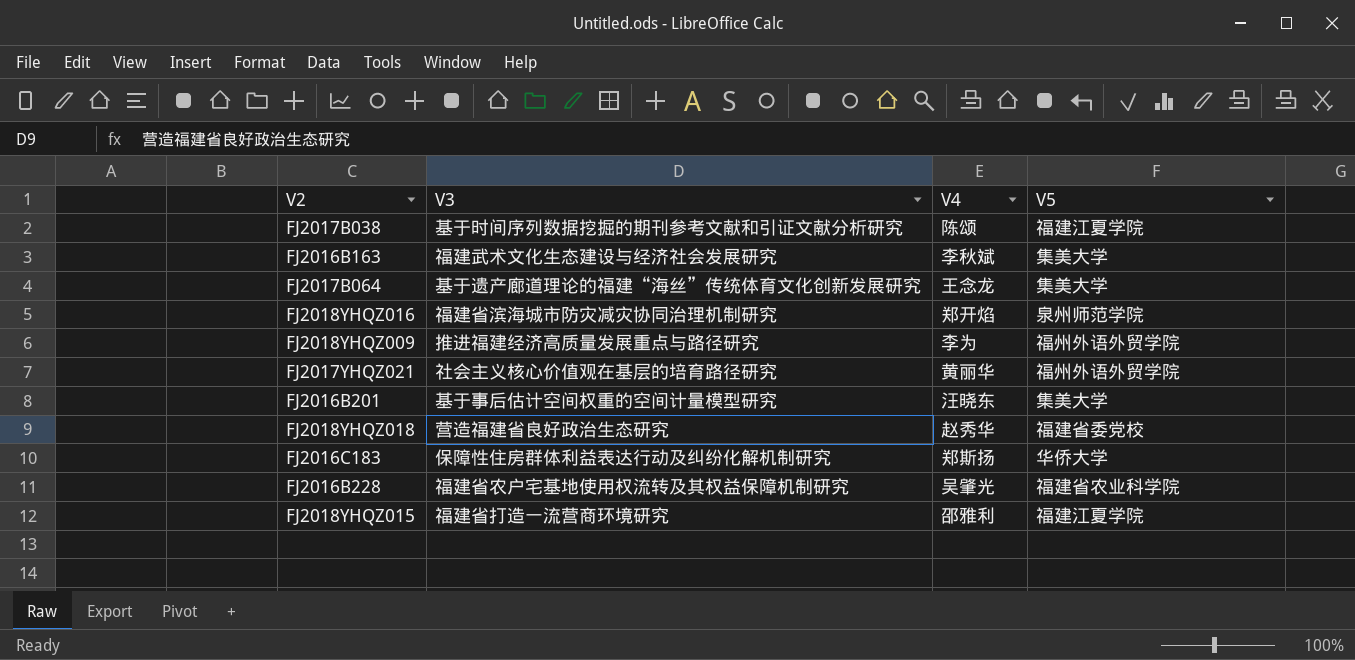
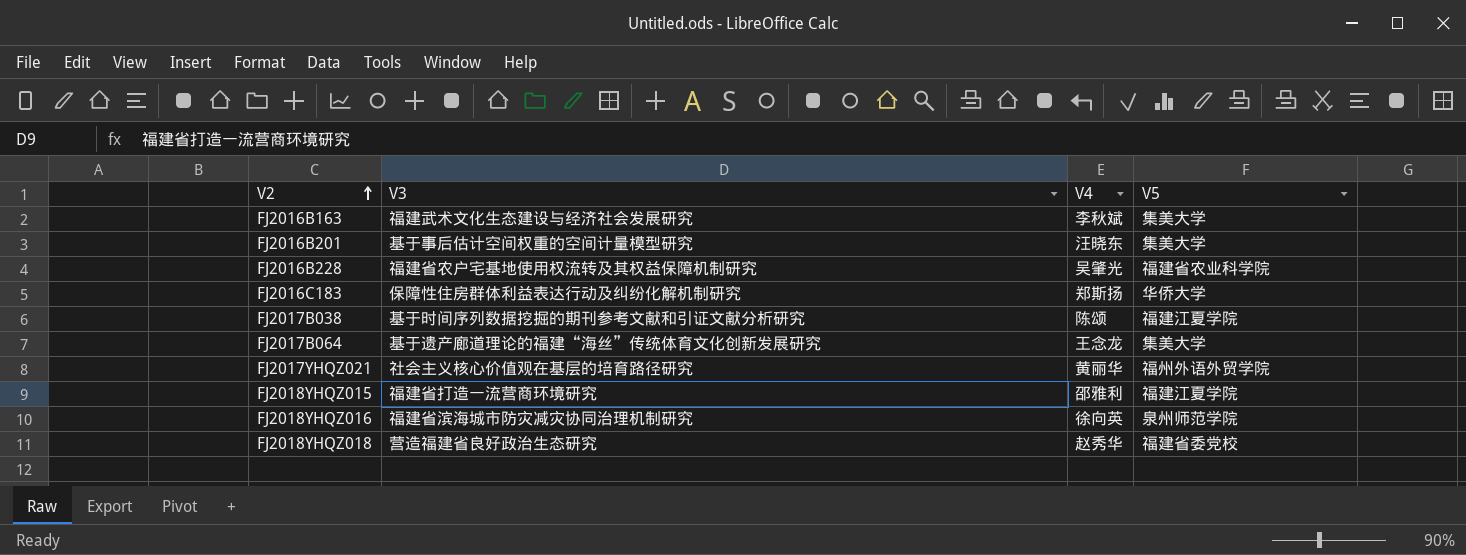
row order: none -> V2 ascending
row FJ2018YHQZ009: 推进福建经济高质量发展重点与路径研究 | 李为 | 福州外语外贸学院 -> none
FJ2018YHQZ016 | V4: 郑开焰 -> 徐向英

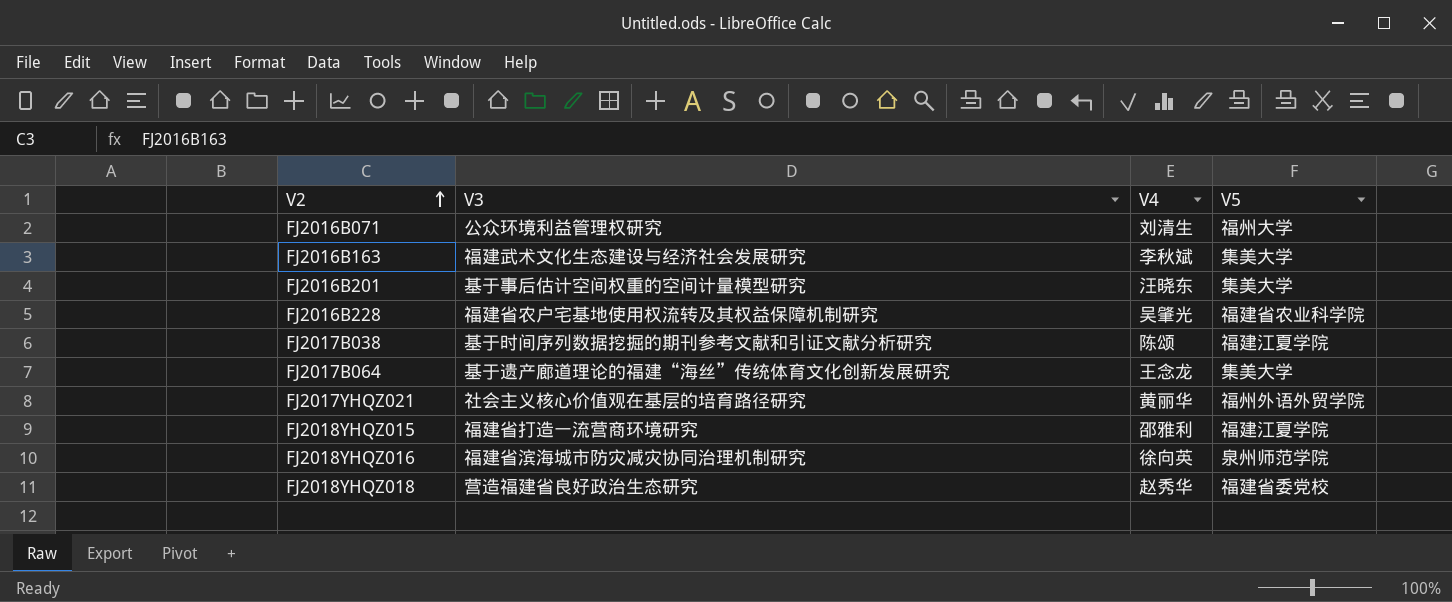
row FJ2016C183: 保障性住房群体利益表达行动及纠纷化解机制研究 | 郑斯扬 | 华侨大学 -> none
row FJ2016B071: none -> 公众环境利益管理权研究 | 刘清生 | 福州大学

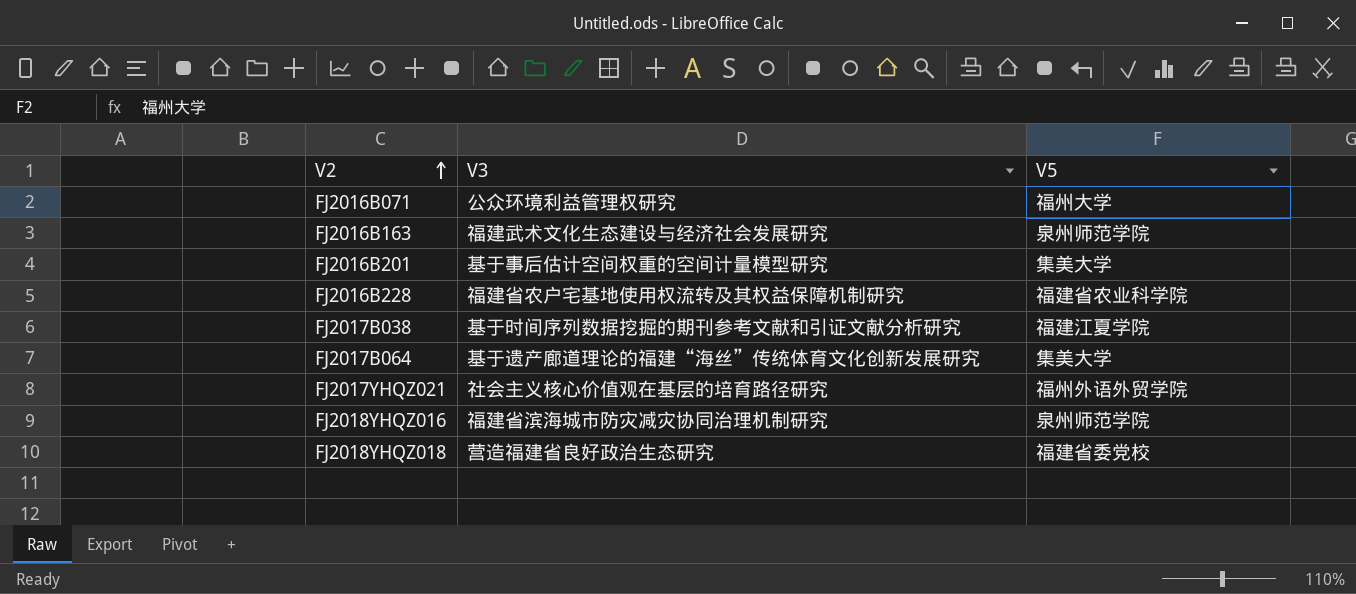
column V4 | position: 3 -> none
row FJ2018YHQZ015: 福建省打造一流营商环境研究 | 邵雅利 | 福建江夏学院 -> none
FJ2016B163 | V5: 集美大学 -> 泉州师范学院

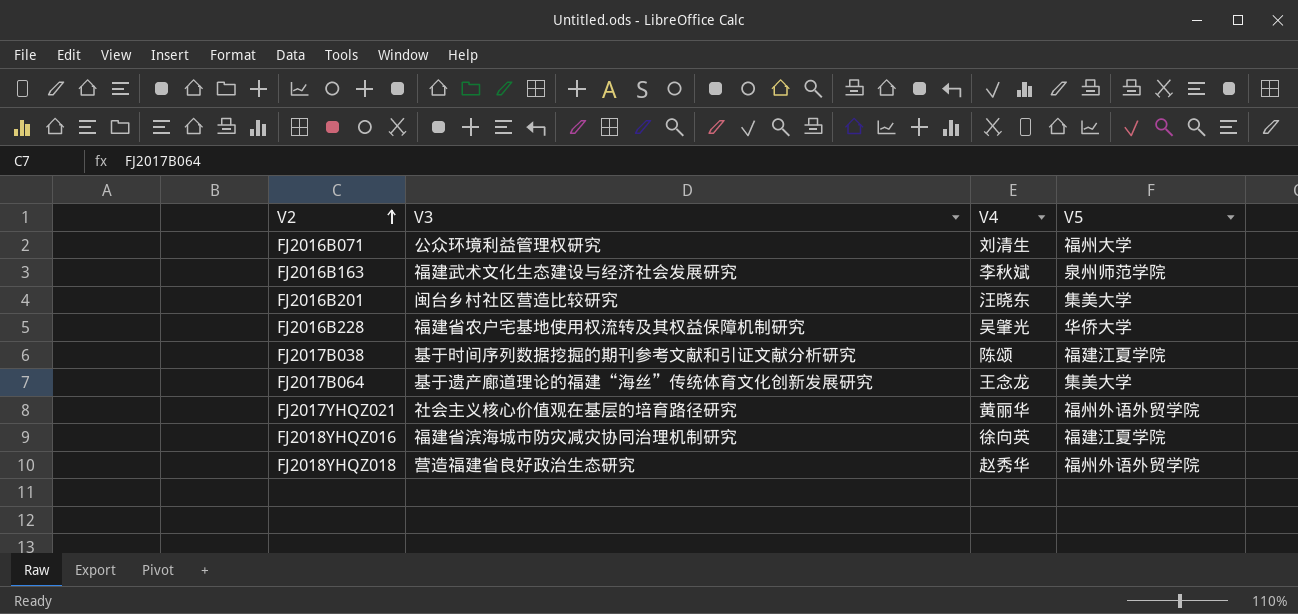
column V4 | position: none -> 3
FJ2016B201 | V3: 基于事后估计空间权重的空间计量模型研究 -> 闽台乡村社区营造比较研究
FJ2016B228 | V5: 福建省农业科学院 -> 华侨大学
FJ2018YHQZ016 | V5: 泉州师范学院 -> 福建江夏学院
FJ2018YHQZ018 | V5: 福建省委党校 -> 福州外语外贸学院

